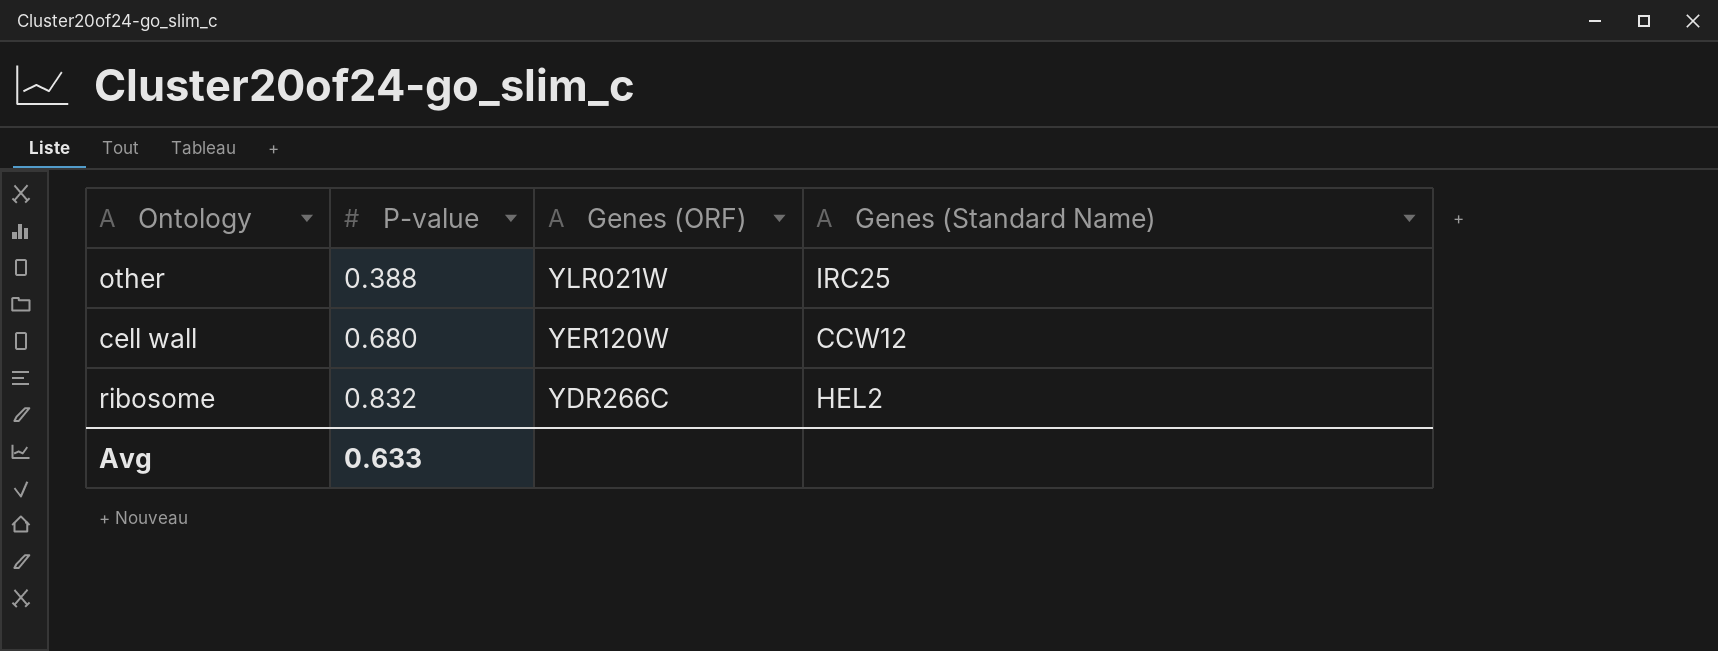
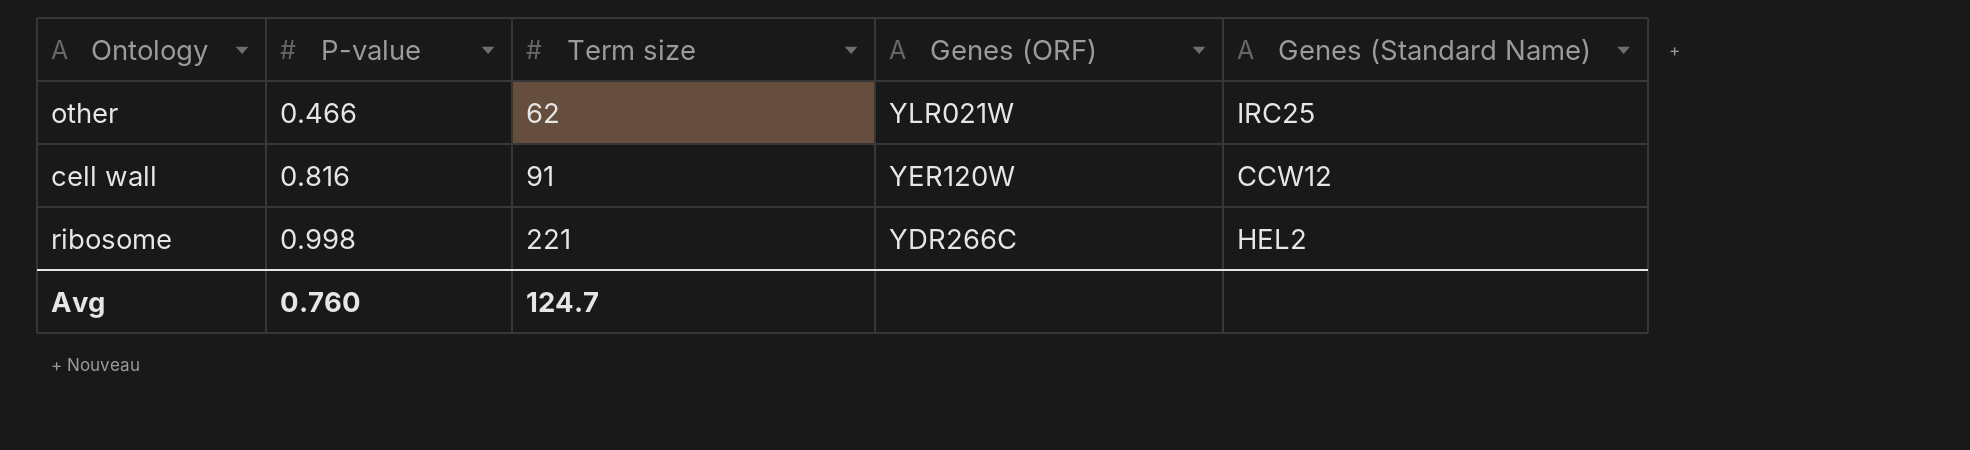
column Term size | position: none -> 3
other | P-value: 0.388 -> 0.466
cell wall | P-value: 0.680 -> 0.816
ribosome | P-value: 0.832 -> 0.998
Avg | P-value: 0.633 -> 0.760

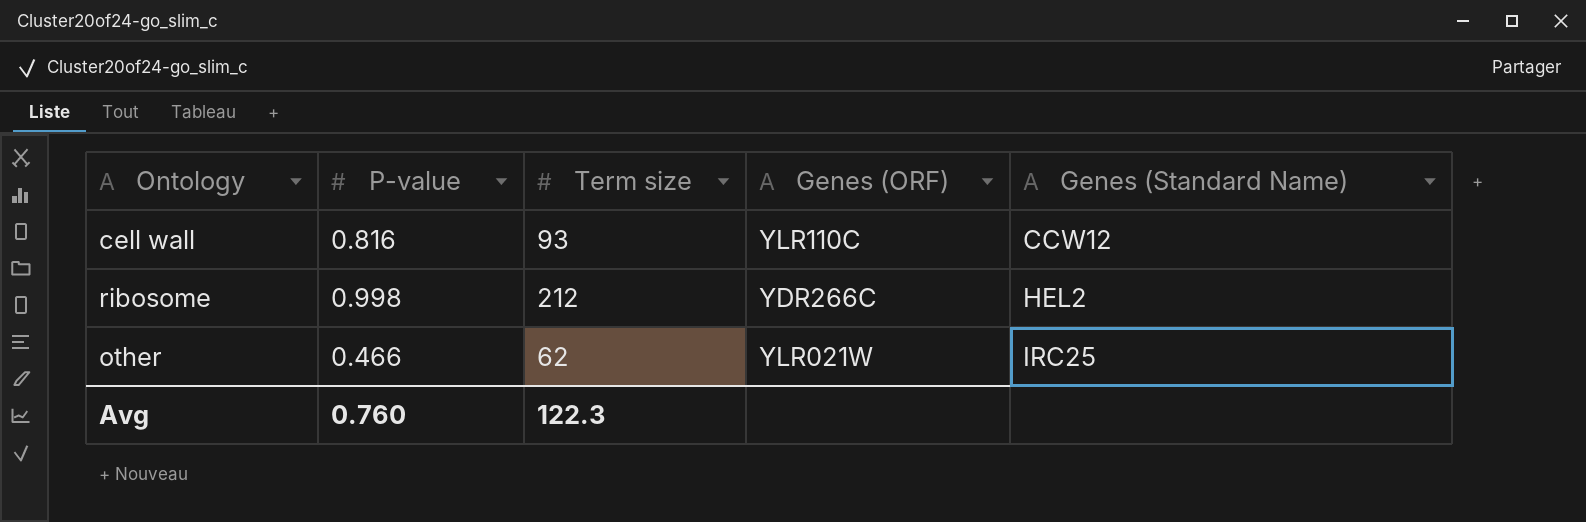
row order: P-value ascending -> Genes (Standard Name) ascending
cell wall | Term size: 91 -> 93
cell wall | Genes (ORF): YER120W -> YLR110C
ribosome | Term size: 221 -> 212
Avg | Term size: 124.7 -> 122.3

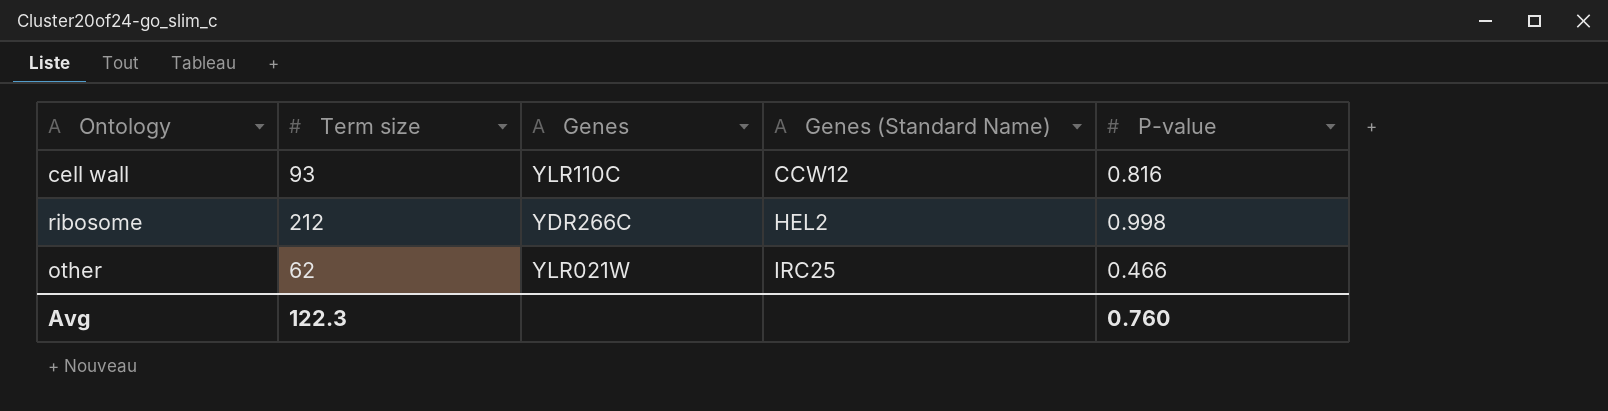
column name: Genes (ORF) -> Genes
column P-value | position: 2 -> 5

